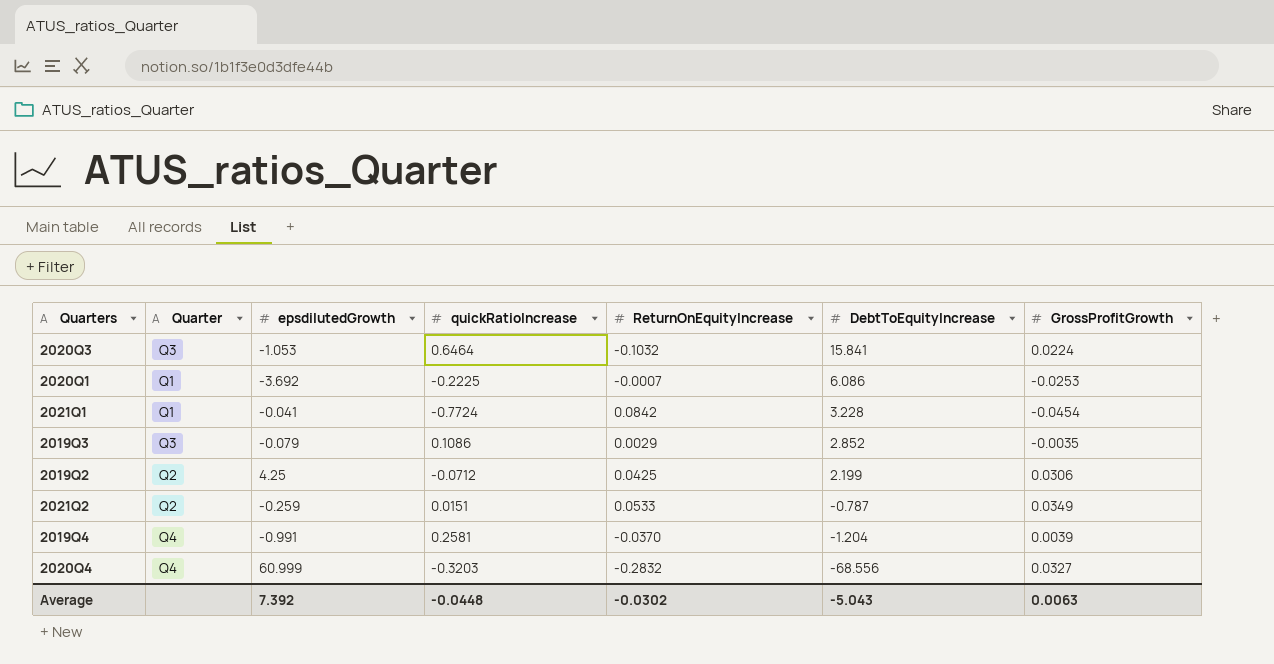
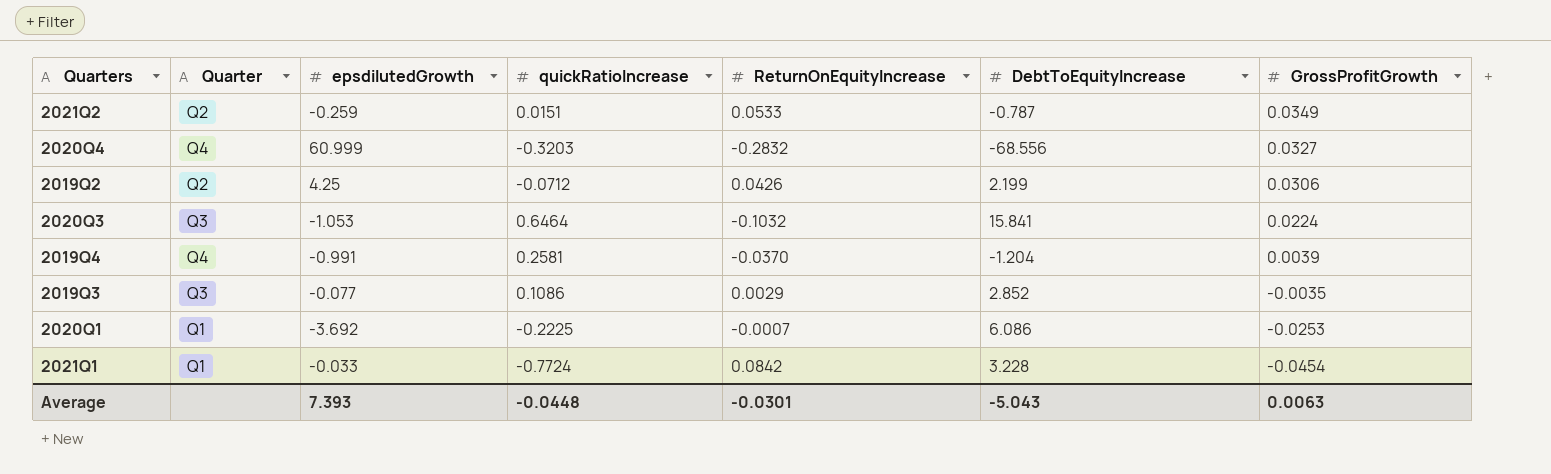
row order: DebtToEquityIncrease descending -> GrossProfitGrowth descending
2019Q2 | ReturnOnEquityIncrease: 0.0425 -> 0.0426
2019Q3 | epsdilutedGrowth: -0.079 -> -0.077
2021Q1 | epsdilutedGrowth: -0.041 -> -0.033
Average | epsdilutedGrowth: 7.392 -> 7.393
Average | ReturnOnEquityIncrease: -0.0302 -> -0.0301

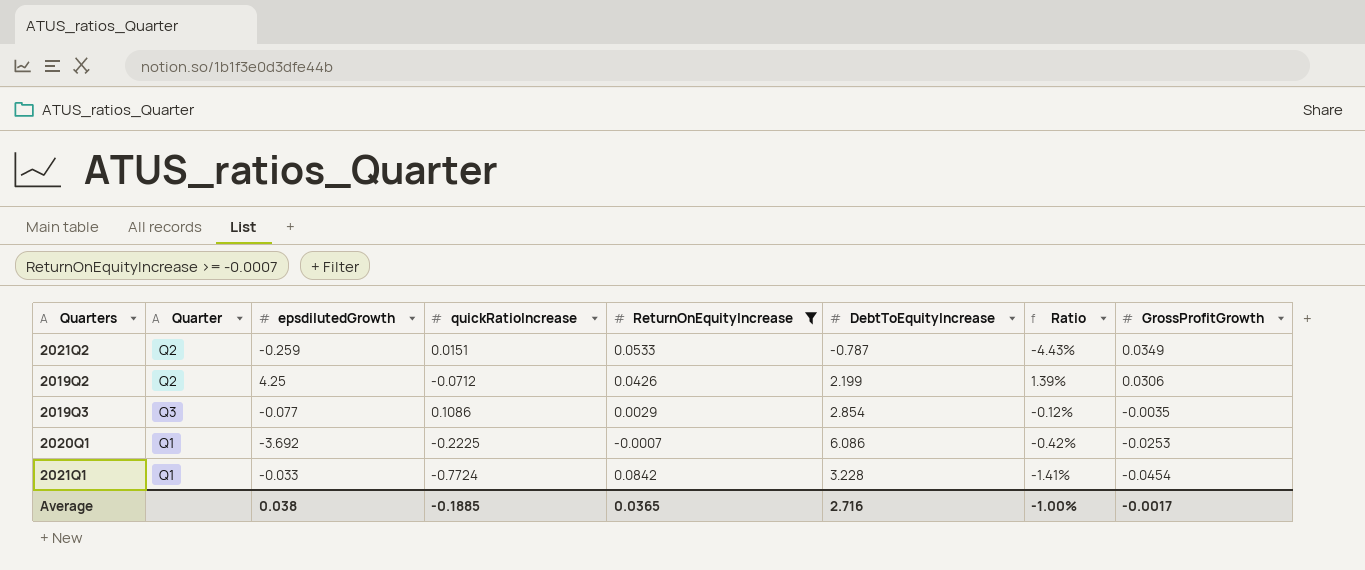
filter: none -> ReturnOnEquityIncrease >= -0.0007
column Ratio | formula: none -> [GrossProfitGrowth] / [DebtToEquityIncrease]
2019Q3 | DebtToEquityIncrease: 2.852 -> 2.854
Average | epsdilutedGrowth: 7.393 -> 0.038
Average | quickRatioIncrease: -0.0448 -> -0.1885
Average | ReturnOnEquityIncrease: -0.0301 -> 0.0365
Average | DebtToEquityIncrease: -5.043 -> 2.716
Average | GrossProfitGrowth: 0.0063 -> -0.0017

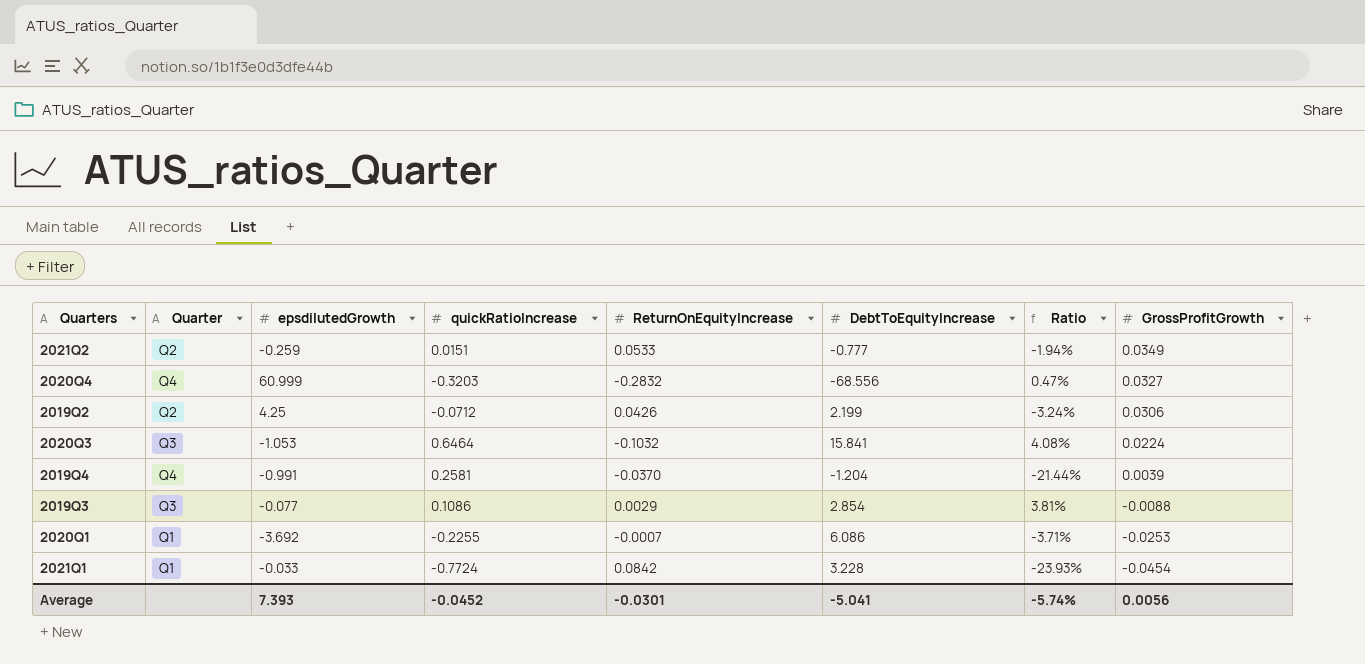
filter: ReturnOnEquityIncrease >= -0.0007 -> none
column Ratio | formula: [GrossProfitGrowth] / [DebtToEquityIncrease] -> [quickRatioIncrease] / [DebtToEquityIncrease]
2021Q2 | DebtToEquityIncrease: -0.787 -> -0.777
2019Q3 | GrossProfitGrowth: -0.0035 -> -0.0088
2020Q1 | quickRatioIncrease: -0.2225 -> -0.2255
Average | epsdilutedGrowth: 0.038 -> 7.393
Average | quickRatioIncrease: -0.1885 -> -0.0452
Average | ReturnOnEquityIncrease: 0.0365 -> -0.0301
Average | DebtToEquityIncrease: 2.716 -> -5.041
Average | Ratio: -1.00% -> -5.74%
Average | GrossProfitGrowth: -0.0017 -> 0.0056

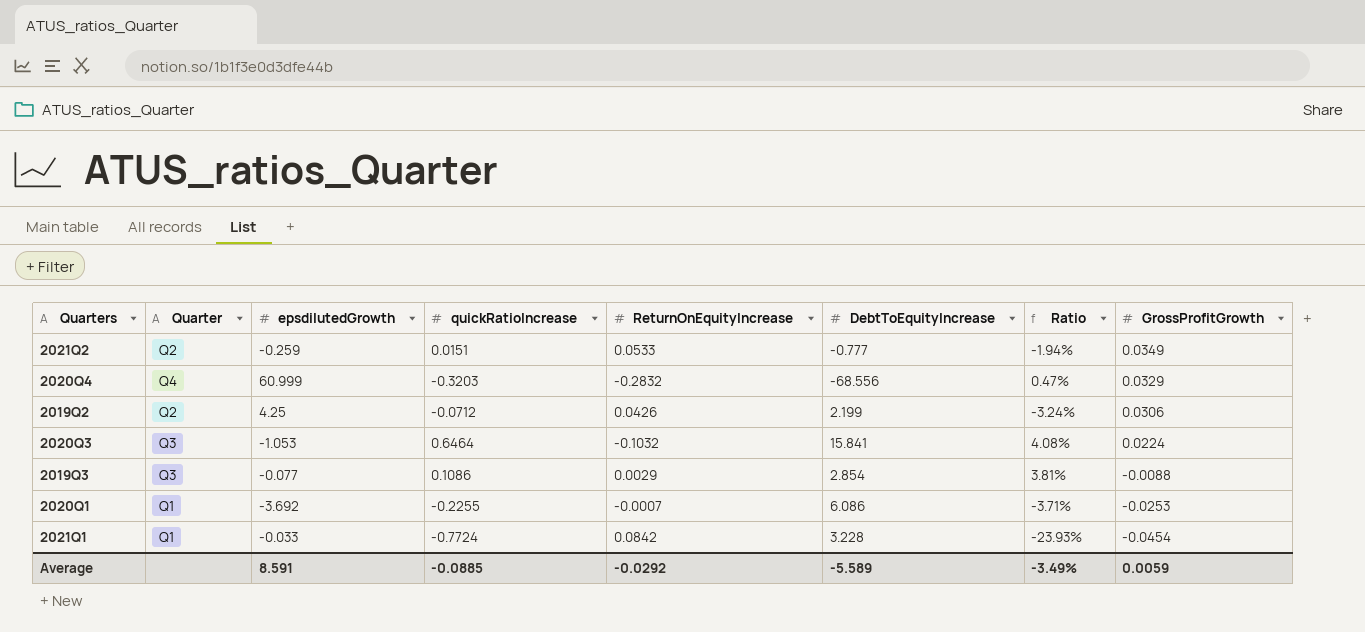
row 2019Q4: Q4 | -0.991 | 0.2581 | -0.0370 | -1.204 | -21.44% | 0.0039 -> none
2020Q4 | GrossProfitGrowth: 0.0327 -> 0.0329
Average | epsdilutedGrowth: 7.393 -> 8.591
Average | quickRatioIncrease: -0.0452 -> -0.0885
Average | ReturnOnEquityIncrease: -0.0301 -> -0.0292
Average | DebtToEquityIncrease: -5.041 -> -5.589
Average | Ratio: -5.74% -> -3.49%
Average | GrossProfitGrowth: 0.0056 -> 0.0059

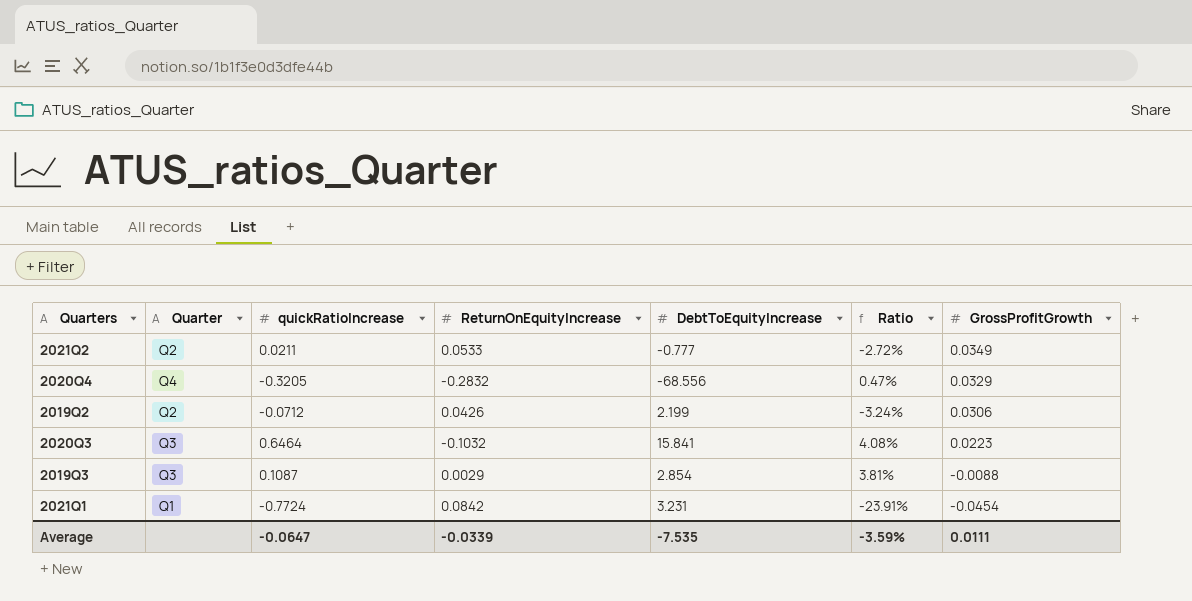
column epsdilutedGrowth | position: 3 -> none
row 2020Q1: Q1 | -3.692 | -0.2255 | -0.0007 | 6.086 | -3.71% | -0.0253 -> none
2021Q2 | quickRatioIncrease: 0.0151 -> 0.0211
2021Q2 | Ratio: -1.94% -> -2.72%
2020Q4 | quickRatioIncrease: -0.3203 -> -0.3205
2020Q3 | GrossProfitGrowth: 0.0224 -> 0.0223
2019Q3 | quickRatioIncrease: 0.1086 -> 0.1087
2021Q1 | DebtToEquityIncrease: 3.228 -> 3.231
2021Q1 | Ratio: -23.93% -> -23.91%
Average | quickRatioIncrease: -0.0885 -> -0.0647
Average | ReturnOnEquityIncrease: -0.0292 -> -0.0339
Average | DebtToEquityIncrease: -5.589 -> -7.535
Average | Ratio: -3.49% -> -3.59%
Average | GrossProfitGrowth: 0.0059 -> 0.0111

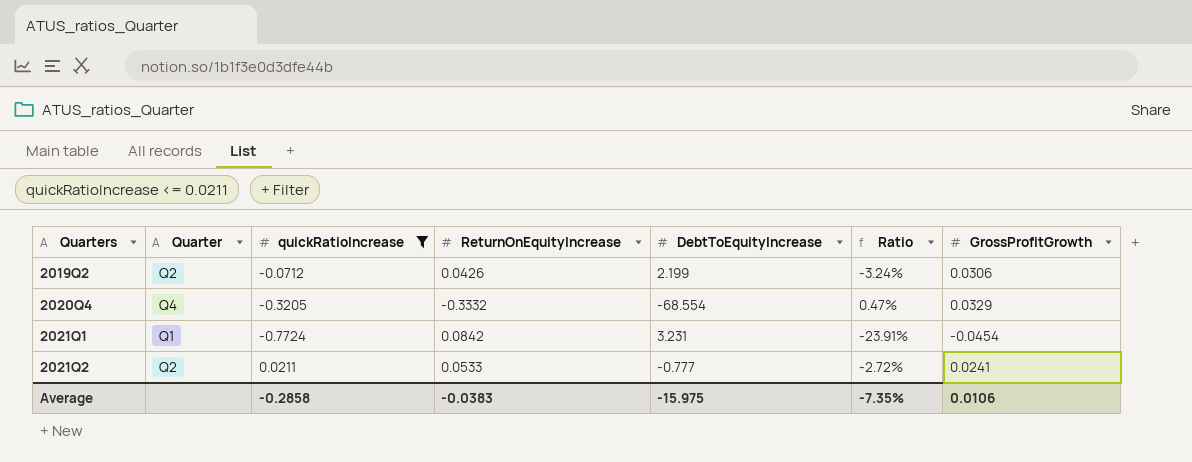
filter: none -> quickRatioIncrease <= 0.0211
row order: GrossProfitGrowth descending -> Quarters ascending
2020Q4 | ReturnOnEquityIncrease: -0.2832 -> -0.3332
2020Q4 | DebtToEquityIncrease: -68.556 -> -68.554
2021Q2 | GrossProfitGrowth: 0.0349 -> 0.0241
Average | quickRatioIncrease: -0.0647 -> -0.2858
Average | ReturnOnEquityIncrease: -0.0339 -> -0.0383
Average | DebtToEquityIncrease: -7.535 -> -15.975
Average | Ratio: -3.59% -> -7.35%
Average | GrossProfitGrowth: 0.0111 -> 0.0106

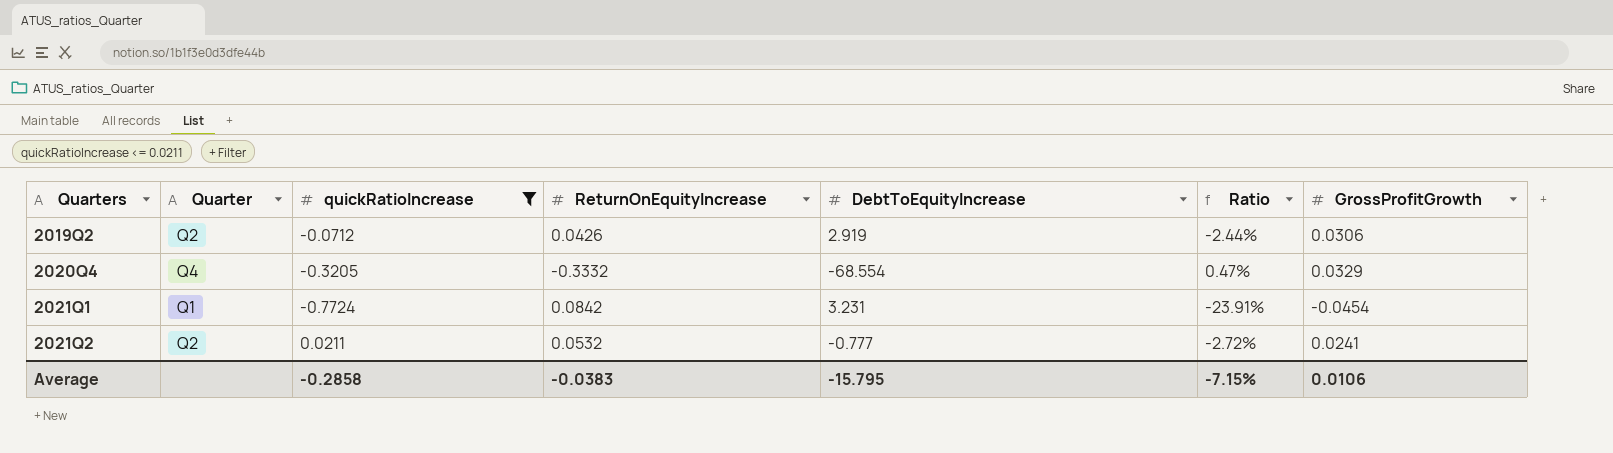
2019Q2 | DebtToEquityIncrease: 2.199 -> 2.919
2019Q2 | Ratio: -3.24% -> -2.44%
2021Q2 | ReturnOnEquityIncrease: 0.0533 -> 0.0532
Average | DebtToEquityIncrease: -15.975 -> -15.795
Average | Ratio: -7.35% -> -7.15%

